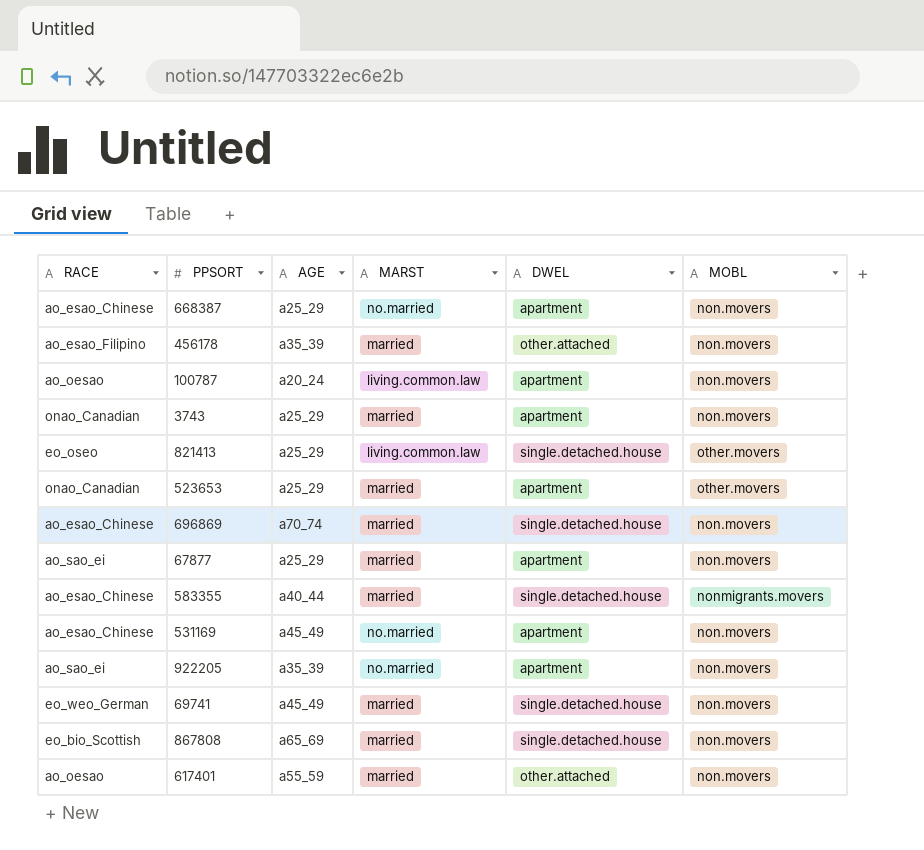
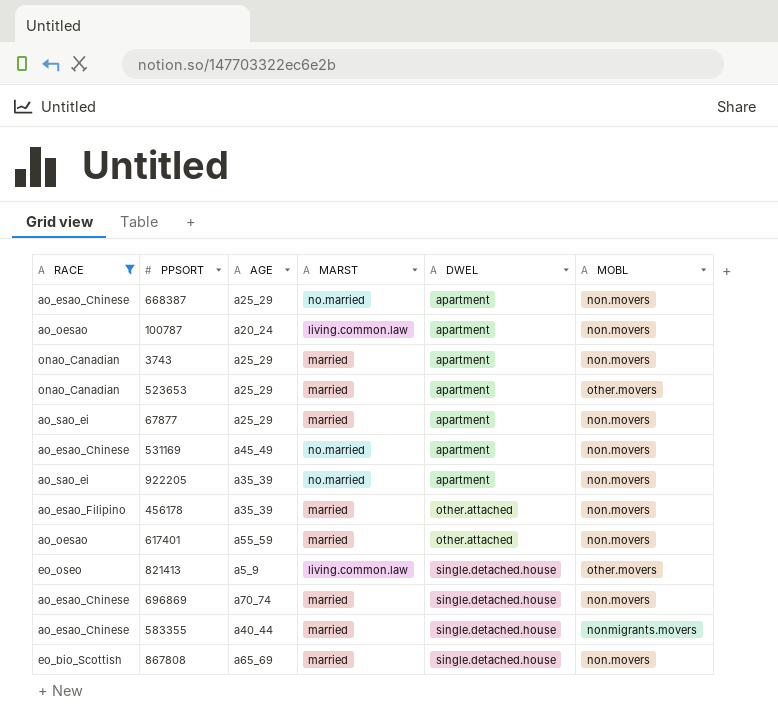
filter: none -> RACE != eo_weo_German
row order: none -> DWEL ascending
821413 | AGE: a25_29 -> a5_9

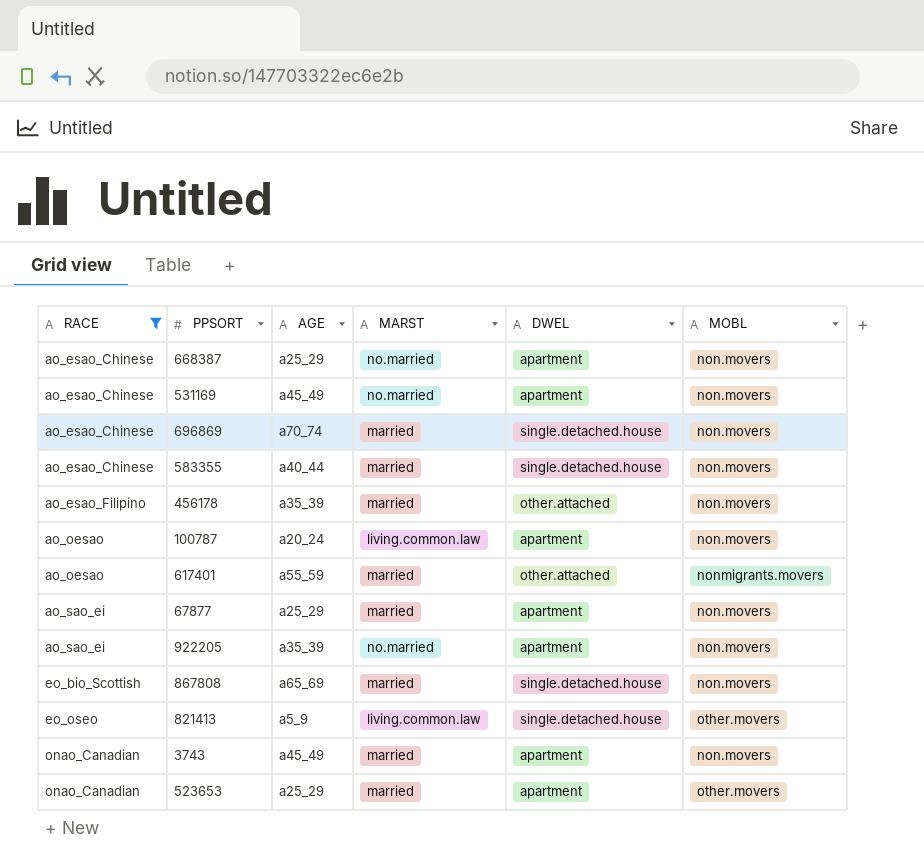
row order: DWEL ascending -> RACE ascending
583355 | MOBL: nonmigrants.movers -> non.movers
617401 | MOBL: non.movers -> nonmigrants.movers
3743 | AGE: a25_29 -> a45_49

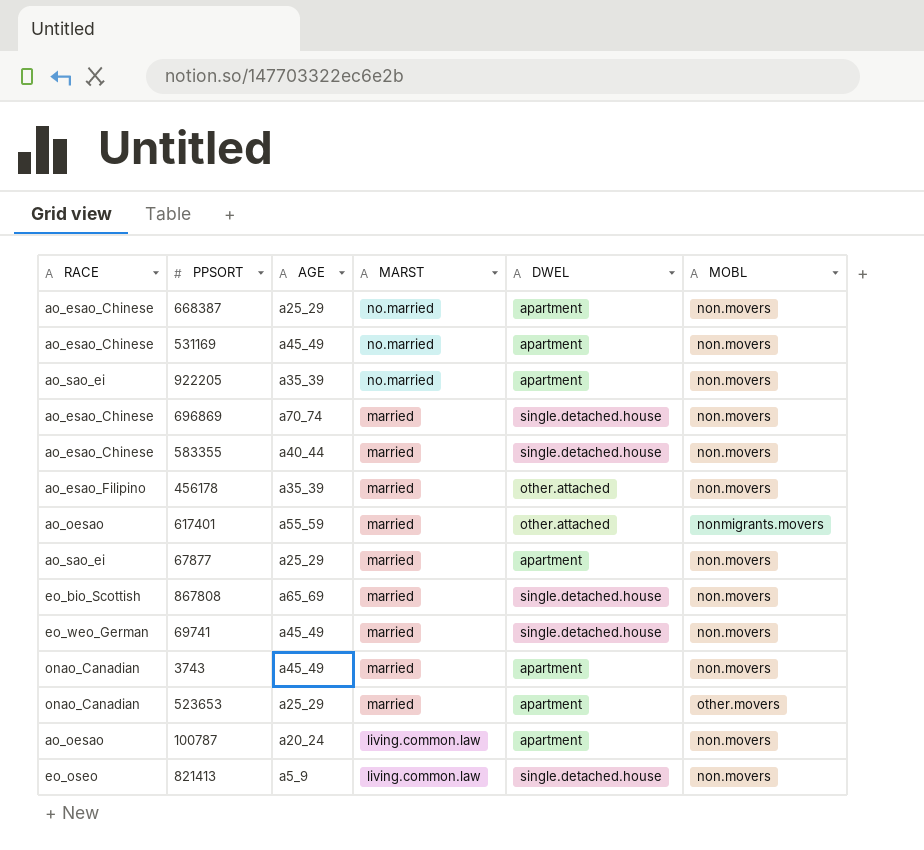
filter: RACE != eo_weo_German -> none
row order: RACE ascending -> MARST descending
821413 | MOBL: other.movers -> non.movers

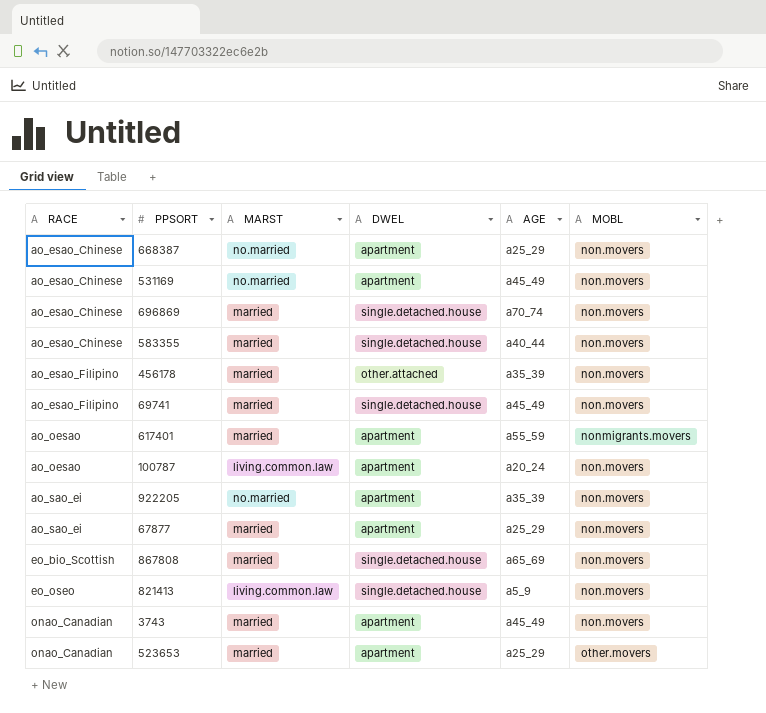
row order: MARST descending -> RACE ascending
column AGE | position: 3 -> 5
69741 | RACE: eo_weo_German -> ao_esao_Filipino
617401 | DWEL: other.attached -> apartment

